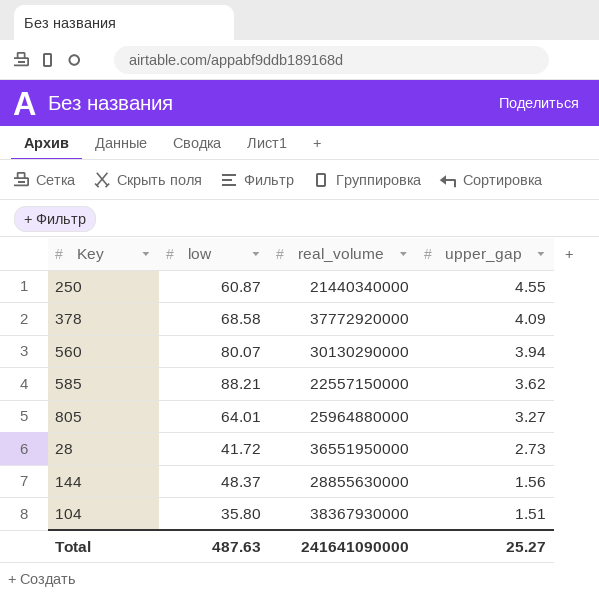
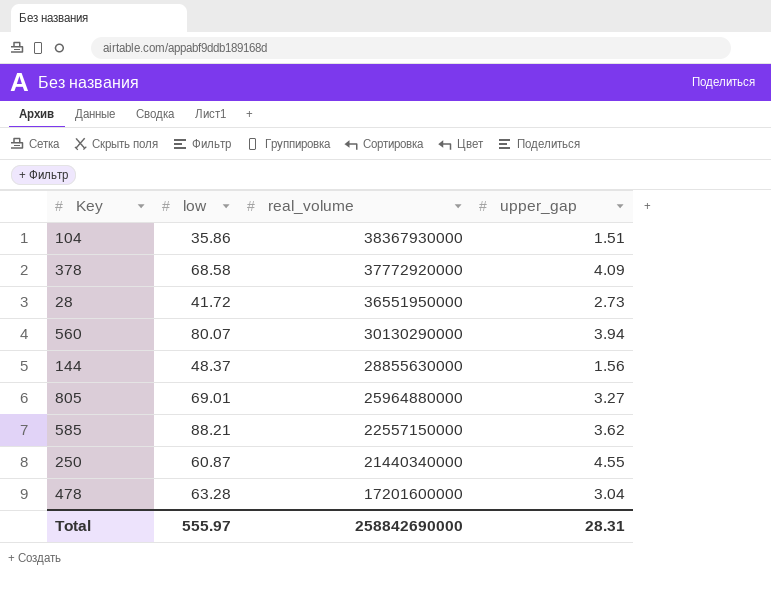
row order: upper_gap descending -> real_volume descending
104 | low: 35.80 -> 35.86
805 | low: 64.01 -> 69.01
row 478: none -> 63.28 | 17201600000 | 3.04
Total | low: 487.63 -> 555.97
Total | real_volume: 241641090000 -> 258842690000
Total | upper_gap: 25.27 -> 28.31

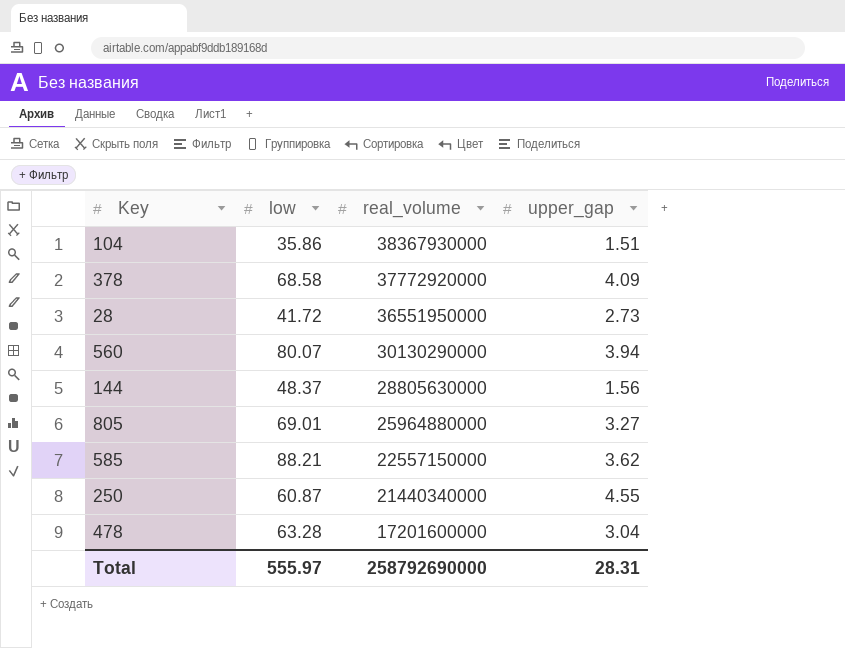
144 | real_volume: 28855630000 -> 28805630000
Total | real_volume: 258842690000 -> 258792690000

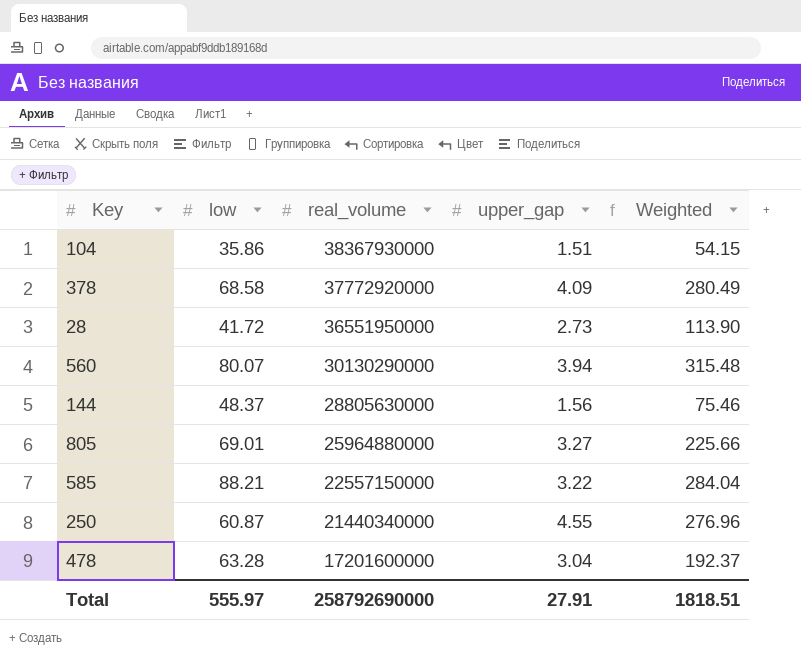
column Weighted | formula: none -> [low] * [upper_gap]
585 | upper_gap: 3.62 -> 3.22
Total | upper_gap: 28.31 -> 27.91

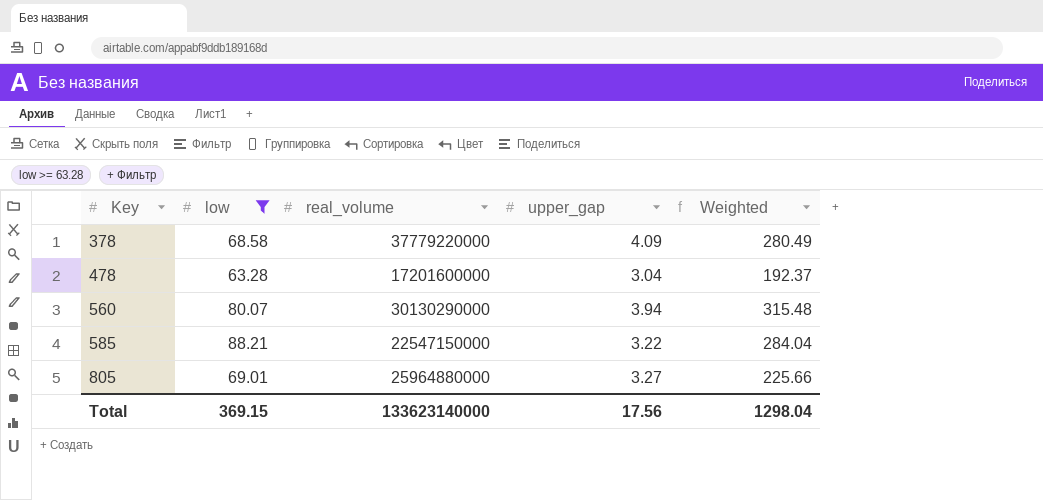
filter: none -> low >= 63.28
row order: real_volume descending -> Key ascending
378 | real_volume: 37772920000 -> 37779220000
585 | real_volume: 22557150000 -> 22547150000
Total | low: 555.97 -> 369.15
Total | real_volume: 258792690000 -> 133623140000
Total | upper_gap: 27.91 -> 17.56
Total | Weighted: 1818.51 -> 1298.04

